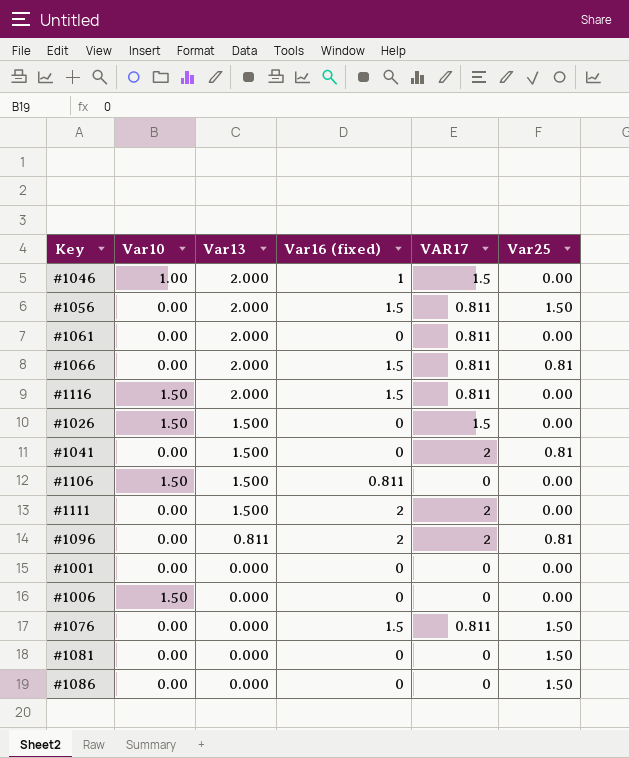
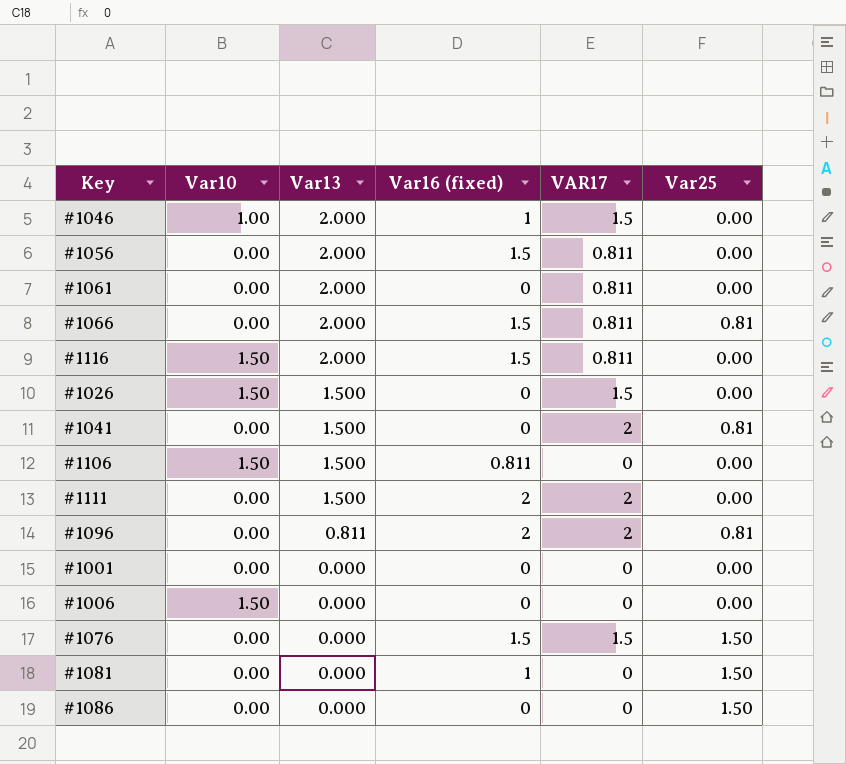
#1056 | Var25: 1.50 -> 0.00
#1076 | VAR17: 0.811 -> 1.5
#1081 | Var16 (fixed): 0 -> 1

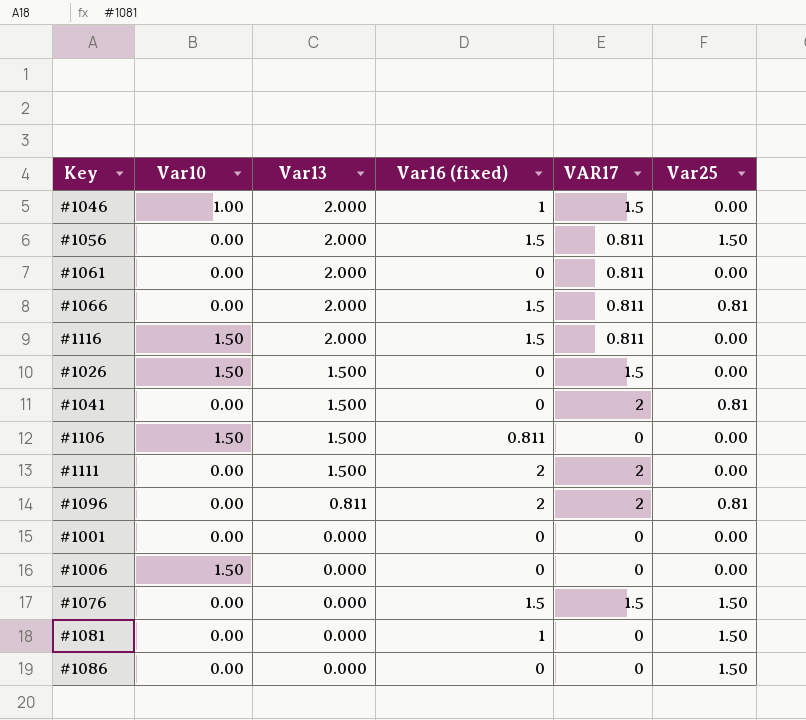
#1056 | Var25: 0.00 -> 1.50

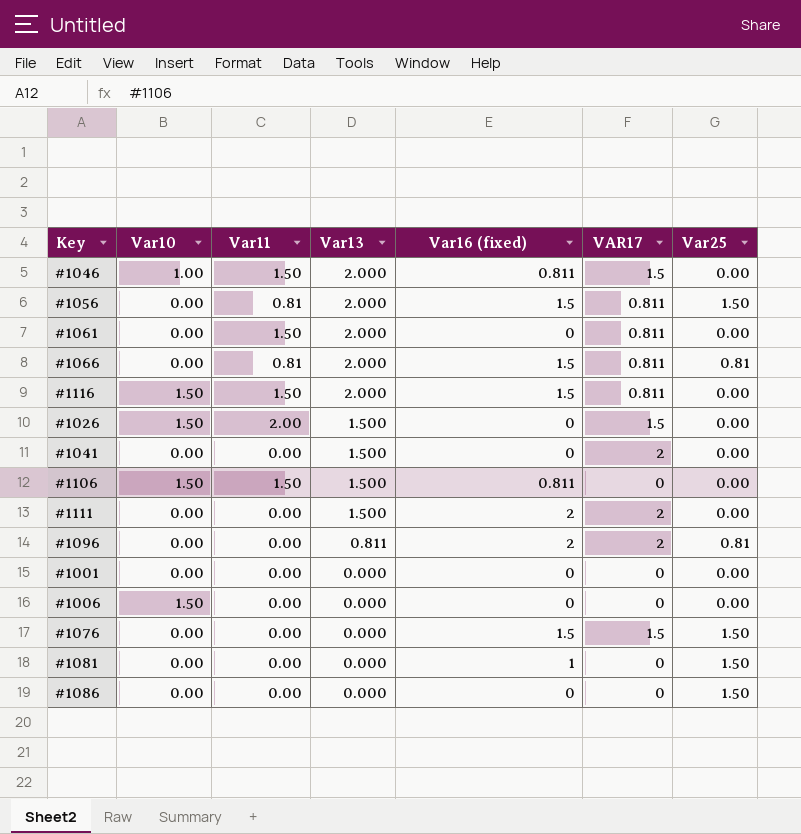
column Var11 | position: none -> 3
#1046 | Var16 (fixed): 1 -> 0.811
#1041 | Var25: 0.81 -> 0.00

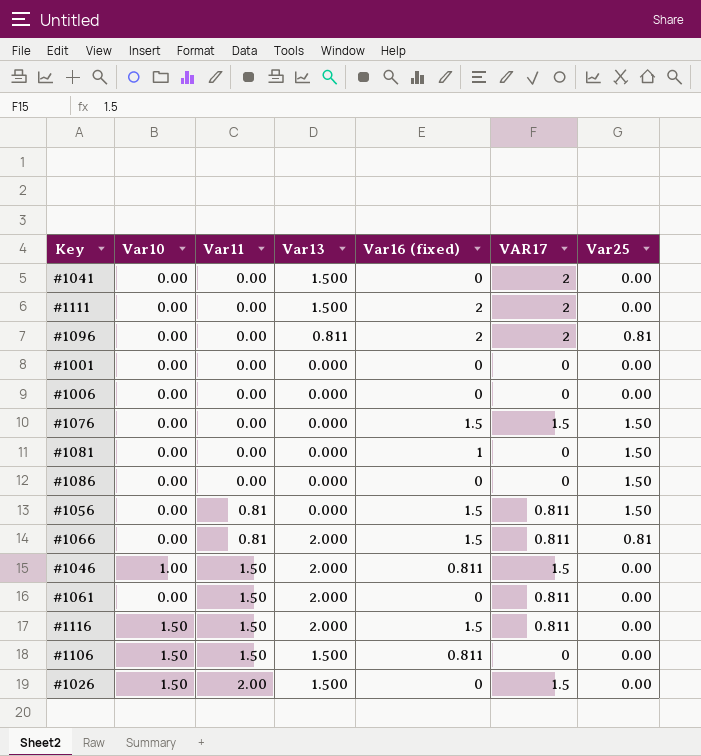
row order: Var13 descending -> Var11 ascending
#1006 | Var10: 1.50 -> 0.00
#1056 | Var13: 2.000 -> 0.000

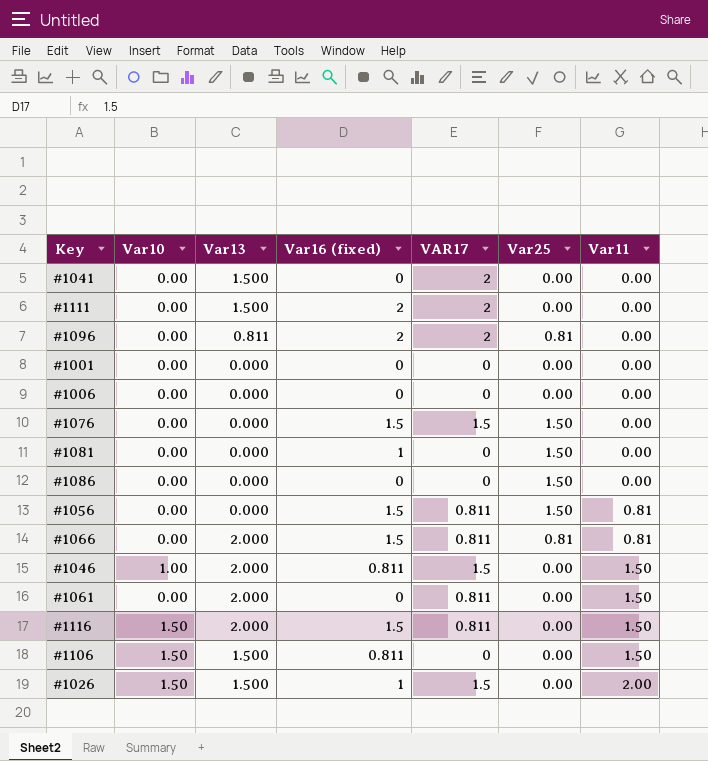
column Var11 | position: 3 -> 7
#1026 | Var16 (fixed): 0 -> 1

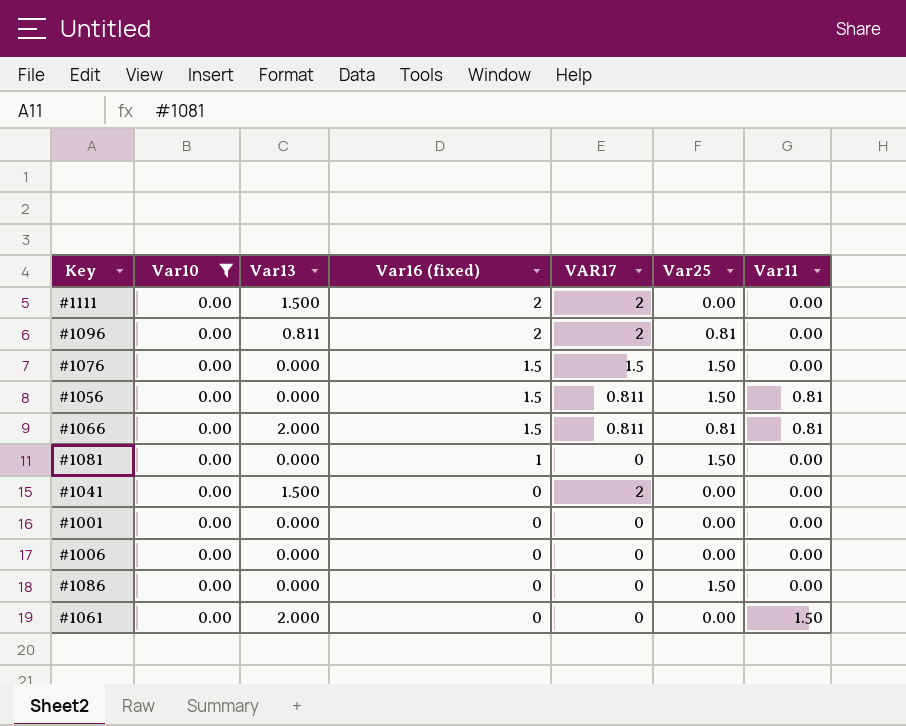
filter: none -> Var10 = 0.00
row order: Var11 ascending -> Var16 (fixed) descending
#1061 | VAR17: 0.811 -> 0

